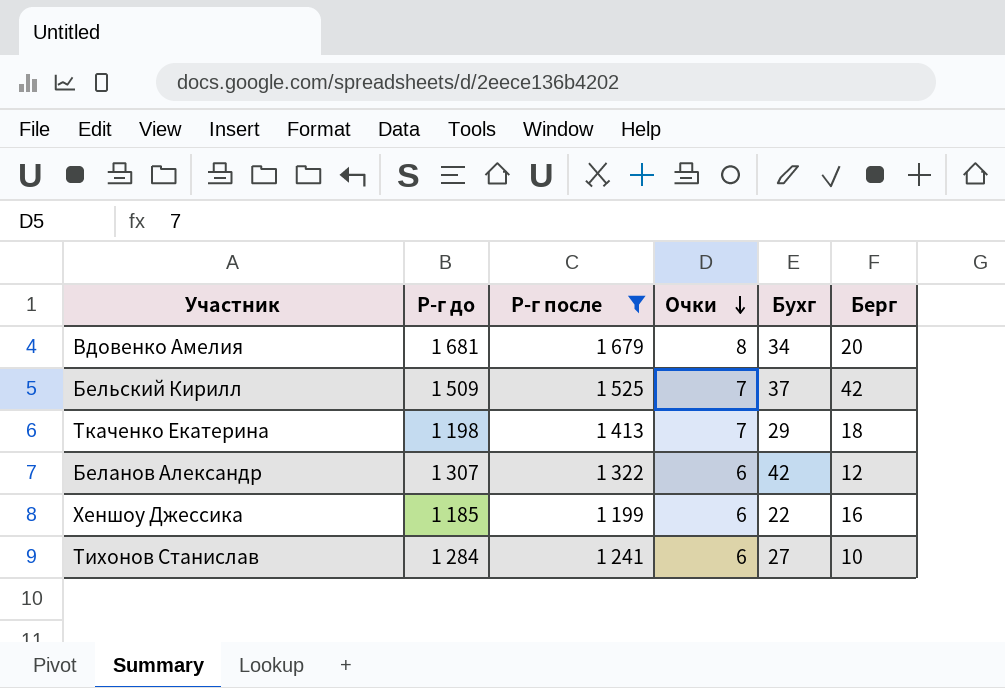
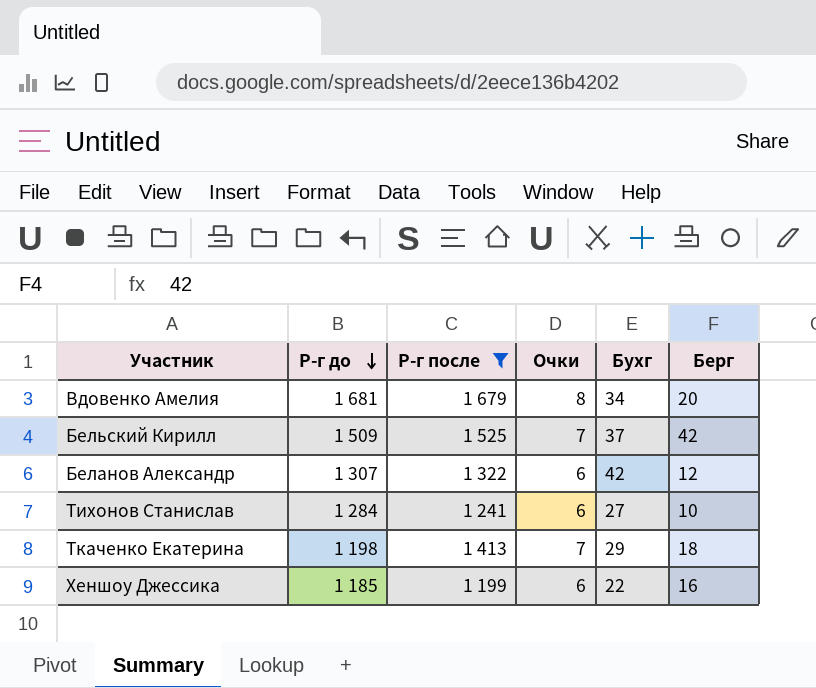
row order: Очки descending -> Р-г до descending

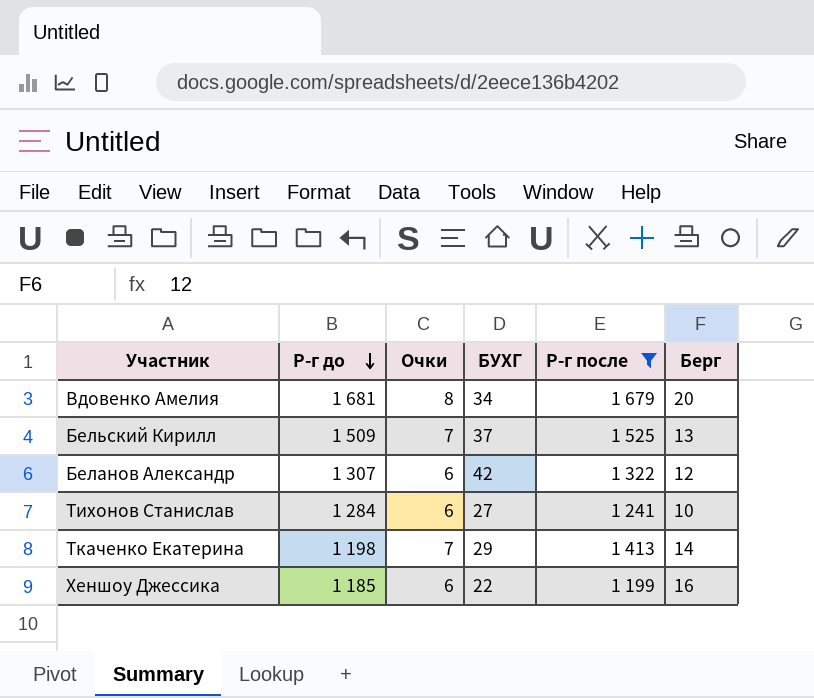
column name: Бухг -> БУХГ
column Р-г после | position: 3 -> 5
Бельский Кирилл | Берг: 42 -> 13
Ткаченко Екатерина | Берг: 18 -> 14

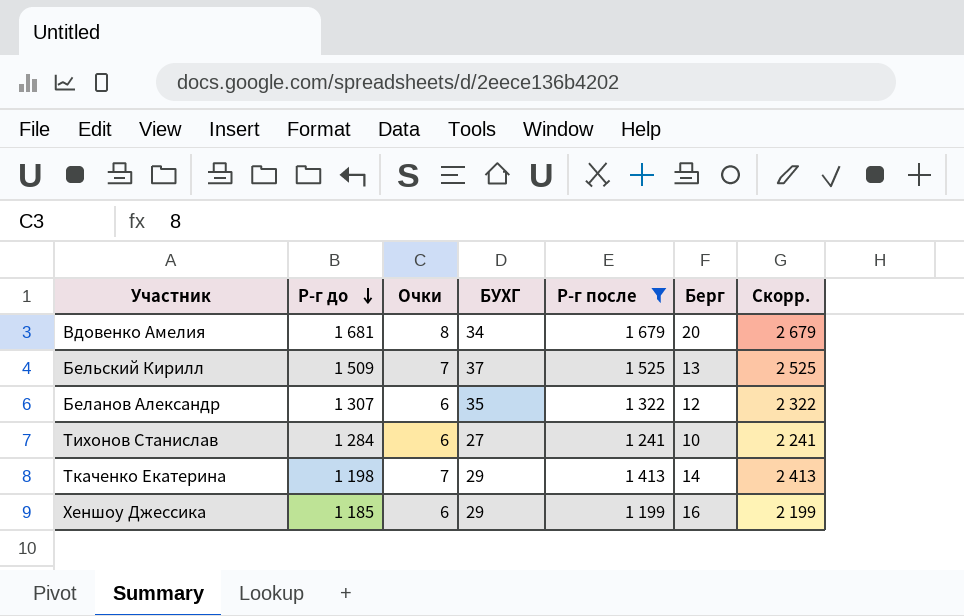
column Скорр. | formula: none -> [Р-г после] + 1000
Беланов Александр | БУХГ: 42 -> 35
Хеншоу Джессика | БУХГ: 22 -> 29

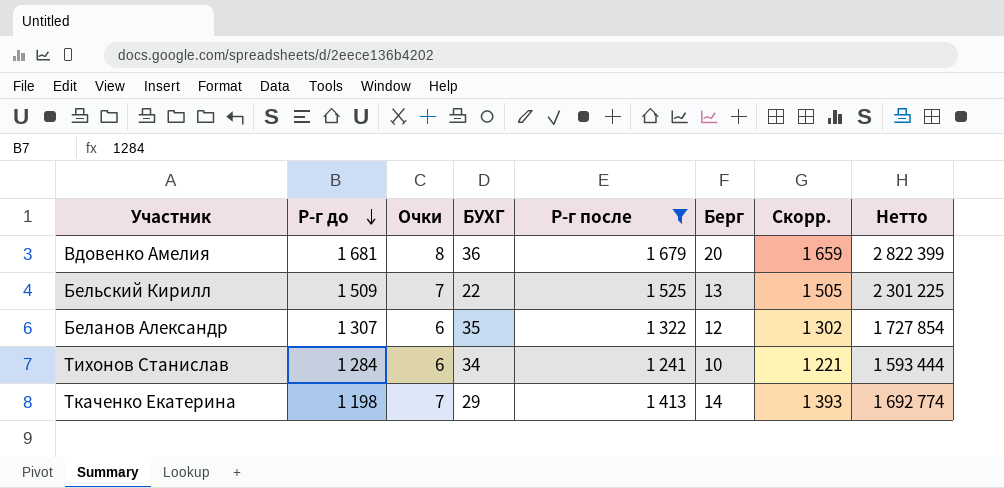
column Скорр. | formula: [Р-г после] + 1000 -> [Р-г после] - 20
column Нетто | formula: none -> [Р-г до] * [Р-г после]
row Хеншоу Джессика: 1 185 | 6 | 29 | 1 199 | 16 | 2 199 -> none
Вдовенко Амелия | БУХГ: 34 -> 36
Бельский Кирилл | БУХГ: 37 -> 22
Тихонов Станислав | БУХГ: 27 -> 34

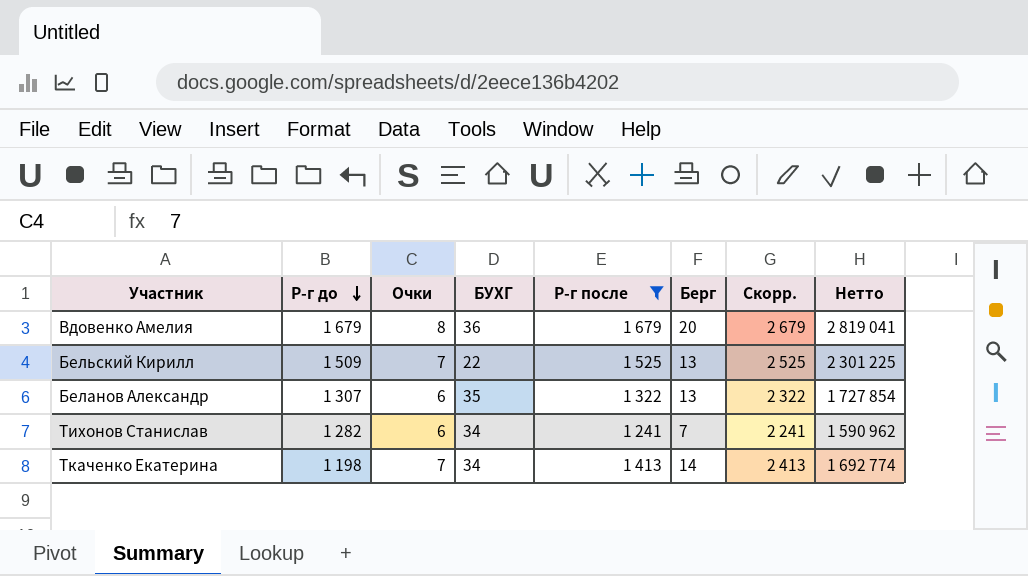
column Скорр. | formula: [Р-г после] - 20 -> [Р-г после] + 1000
Вдовенко Амелия | Р-г до: 1 681 -> 1 679
Вдовенко Амелия | Нетто: 2 822 399 -> 2 819 041
Беланов Александр | Берг: 12 -> 13
Тихонов Станислав | Р-г до: 1 284 -> 1 282
Тихонов Станислав | Берг: 10 -> 7
Тихонов Станислав | Нетто: 1 593 444 -> 1 590 962
Ткаченко Екатерина | БУХГ: 29 -> 34

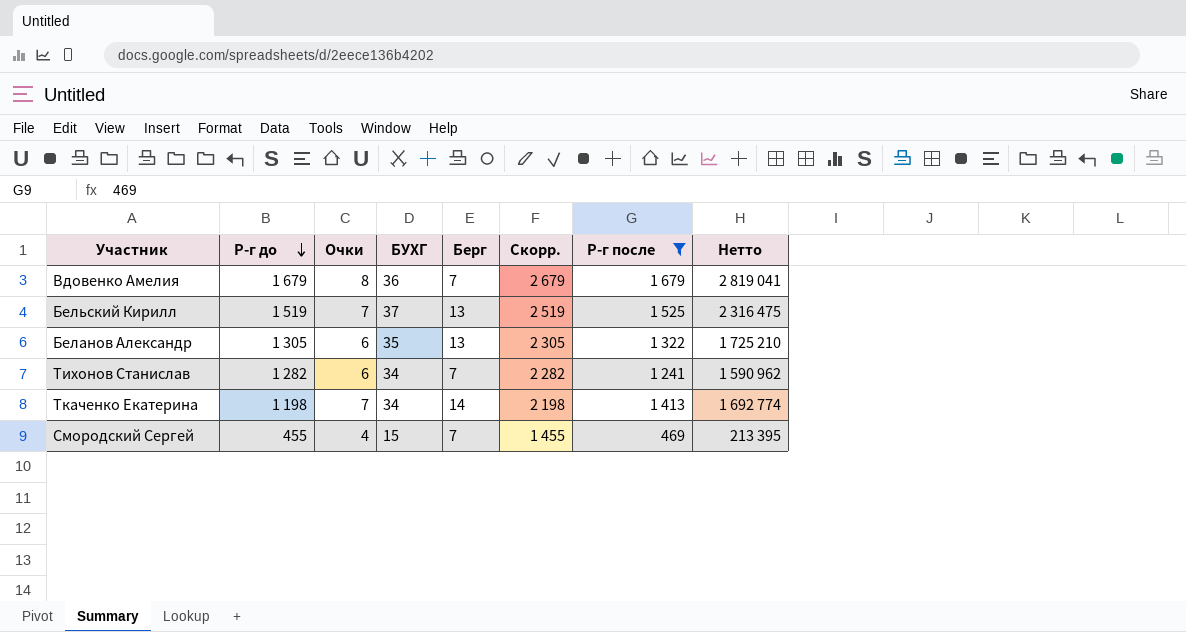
column Скорр. | formula: [Р-г после] + 1000 -> [Р-г до] + 1000
column Р-г после | position: 5 -> 7
Вдовенко Амелия | Берг: 20 -> 7
Бельский Кирилл | Р-г до: 1 509 -> 1 519
Бельский Кирилл | БУХГ: 22 -> 37
Бельский Кирилл | Нетто: 2 301 225 -> 2 316 475
Беланов Александр | Р-г до: 1 307 -> 1 305
Беланов Александр | Нетто: 1 727 854 -> 1 725 210
row Смородский Сергей: none -> 455 | 4 | 15 | 7 | 1 455 | 469 | 213 395

